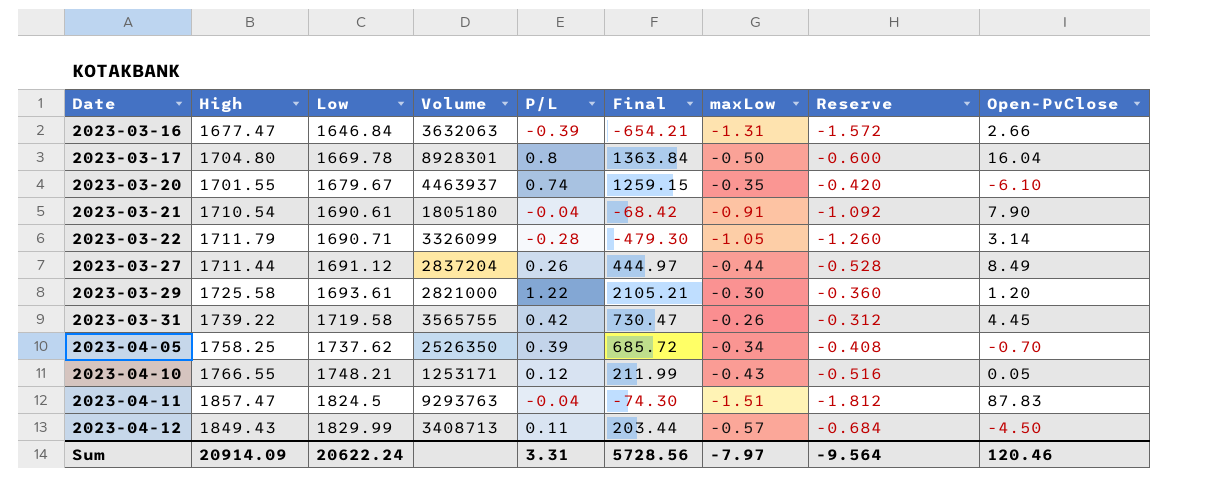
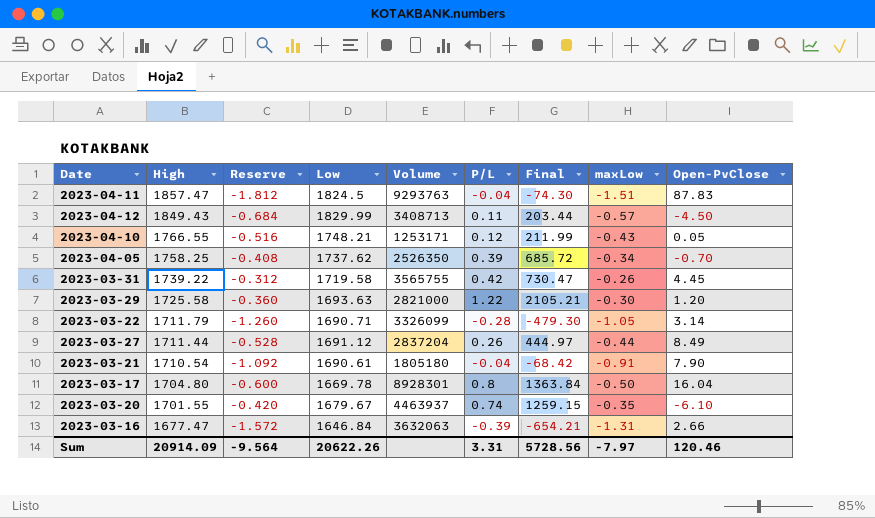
row order: Date ascending -> High descending
column Reserve | position: 8 -> 3
2023-03-29 | Low: 1693.61 -> 1693.63
Sum | Low: 20622.24 -> 20622.26

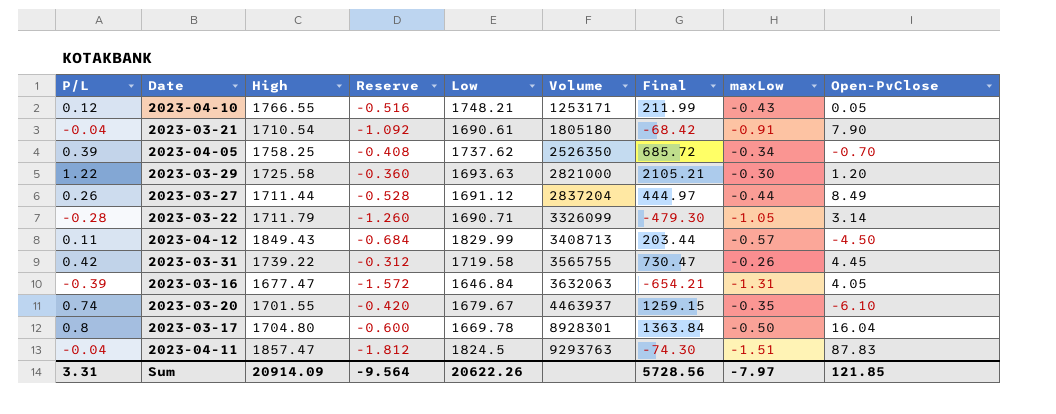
row order: High descending -> Volume ascending
column P/L | position: 6 -> 1
2023-03-16 | Open-PvClose: 2.66 -> 4.05
Sum | Open-PvClose: 120.46 -> 121.85

